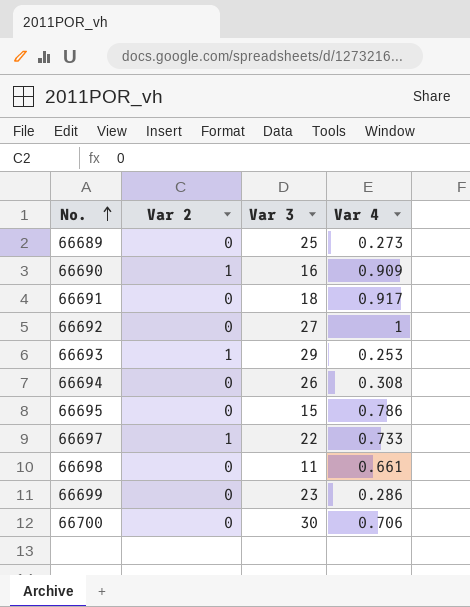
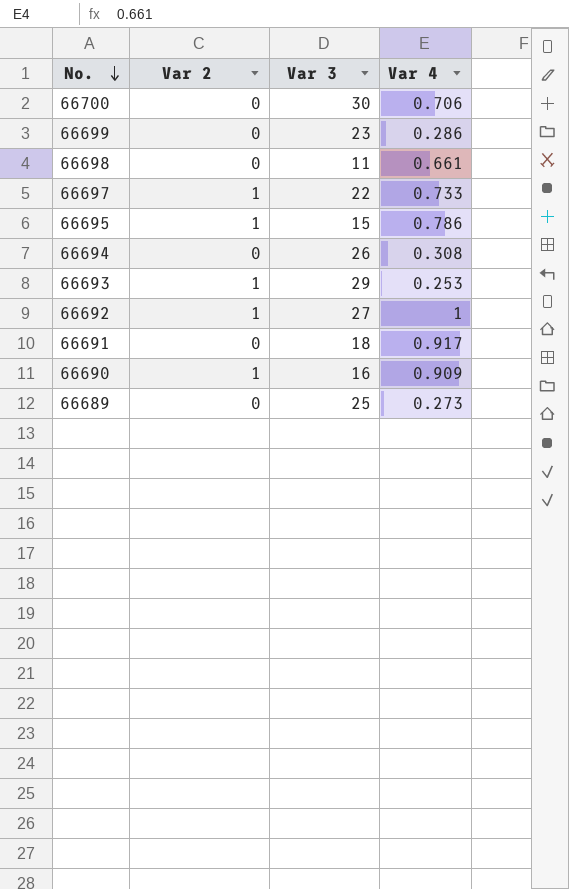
row order: No. ascending -> No. descending
66695 | Var 2: 0 -> 1
66692 | Var 2: 0 -> 1

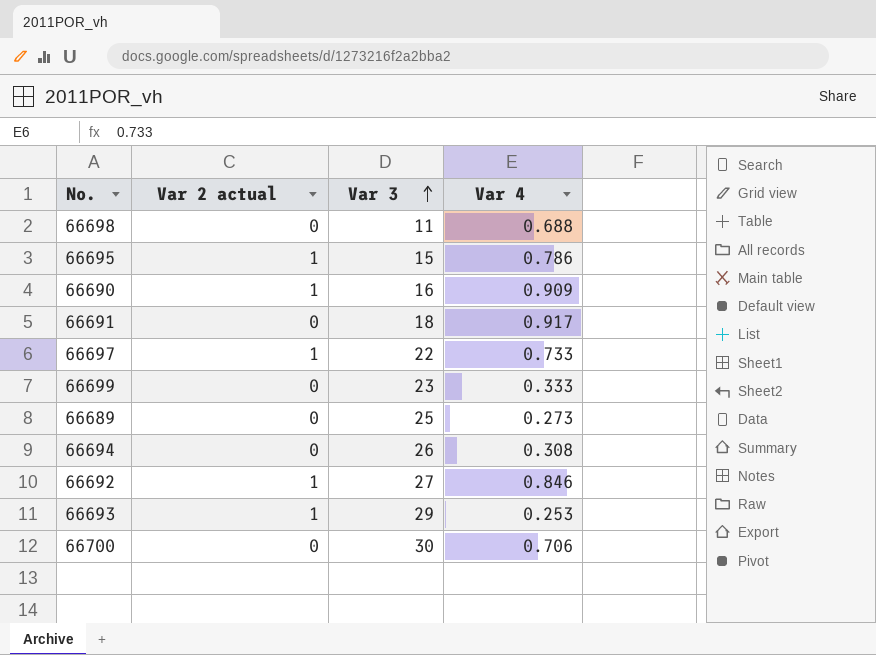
row order: No. descending -> Var 3 ascending
column name: Var 2 -> Var 2 actual
66698 | Var 4: 0.661 -> 0.688
66699 | Var 4: 0.286 -> 0.333
66692 | Var 4: 1 -> 0.846

